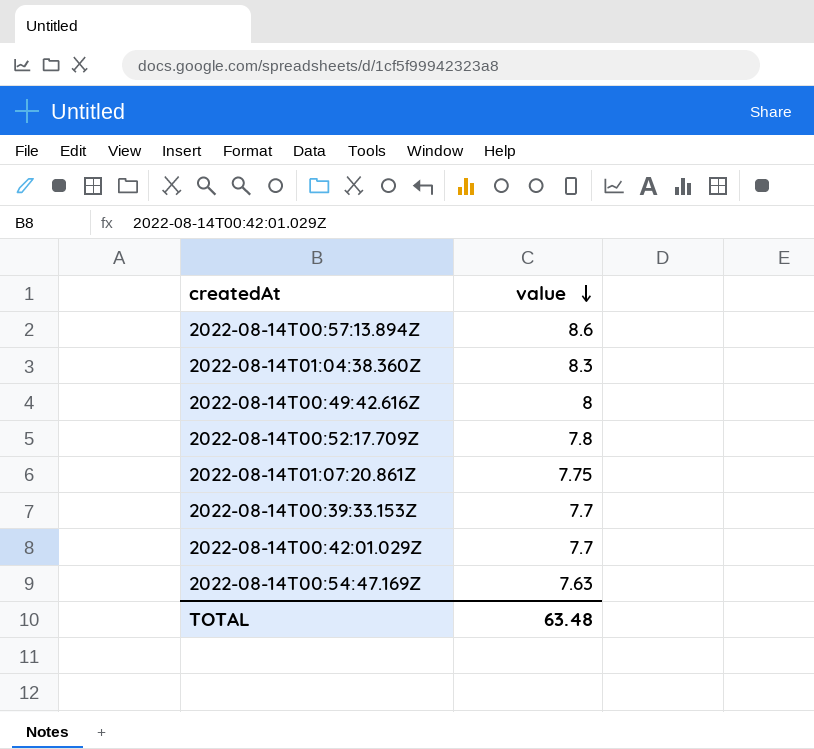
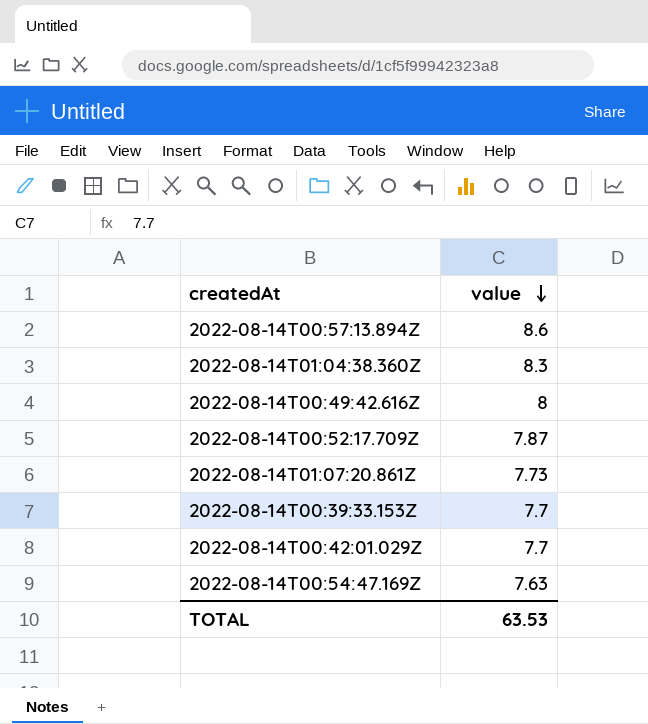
2022-08-14T00:52:17.709Z | value: 7.8 -> 7.87
2022-08-14T01:07:20.861Z | value: 7.75 -> 7.73
TOTAL | value: 63.48 -> 63.53

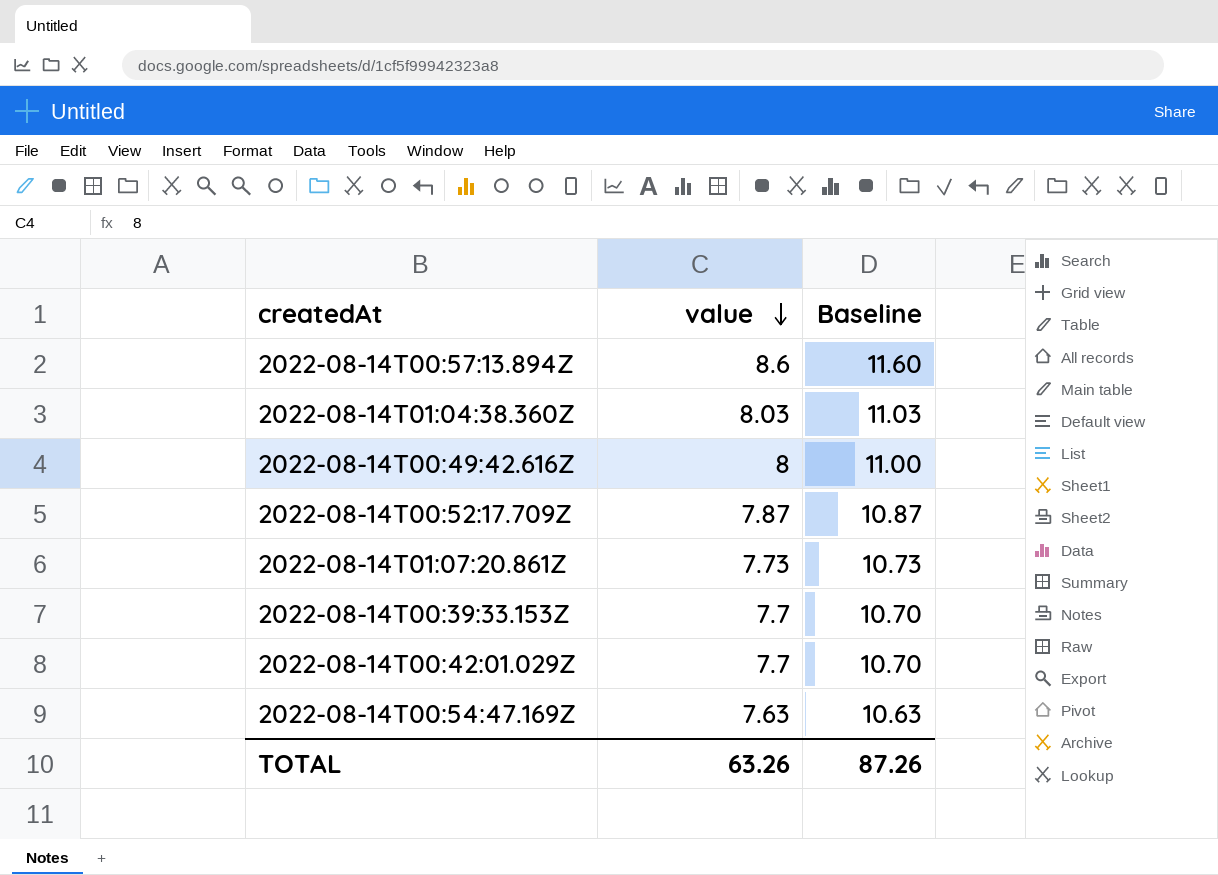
column Baseline | formula: none -> [value] + 3
2022-08-14T01:04:38.360Z | value: 8.3 -> 8.03
TOTAL | value: 63.53 -> 63.26

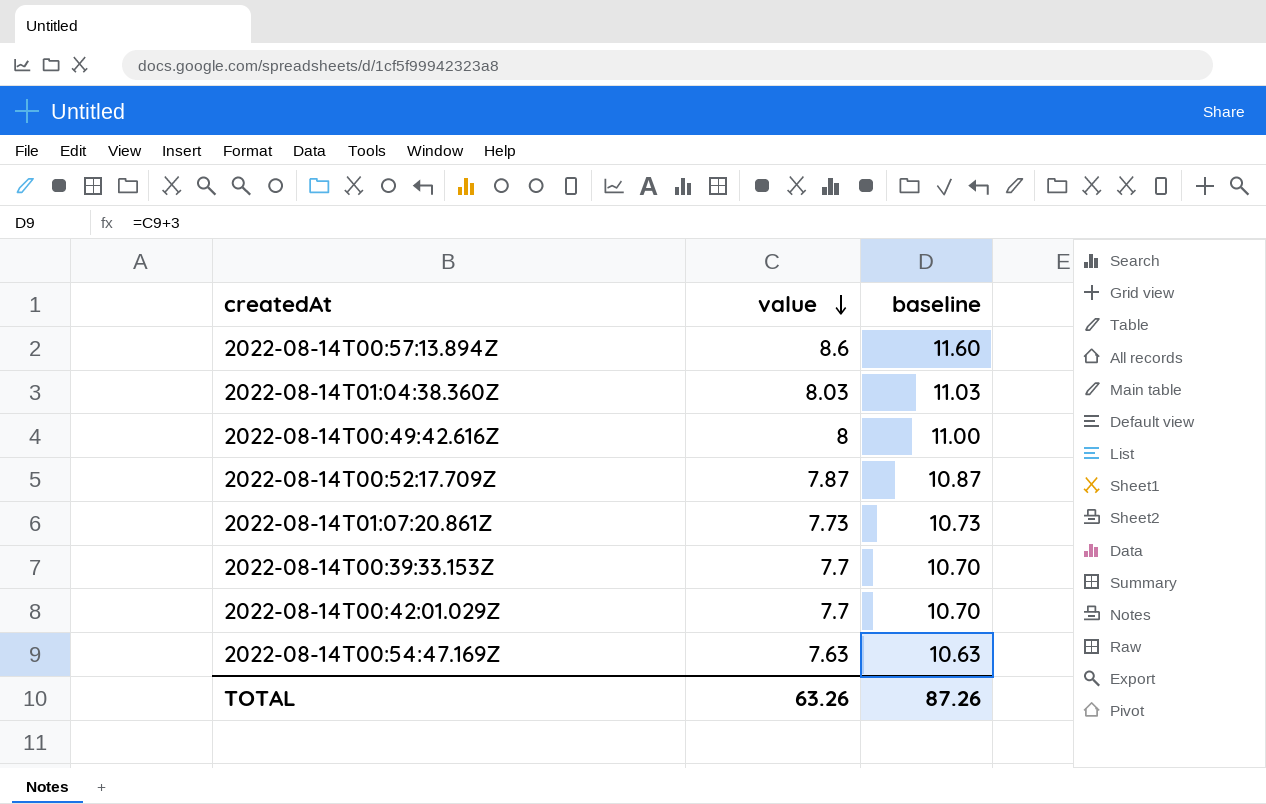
column name: Baseline -> baseline

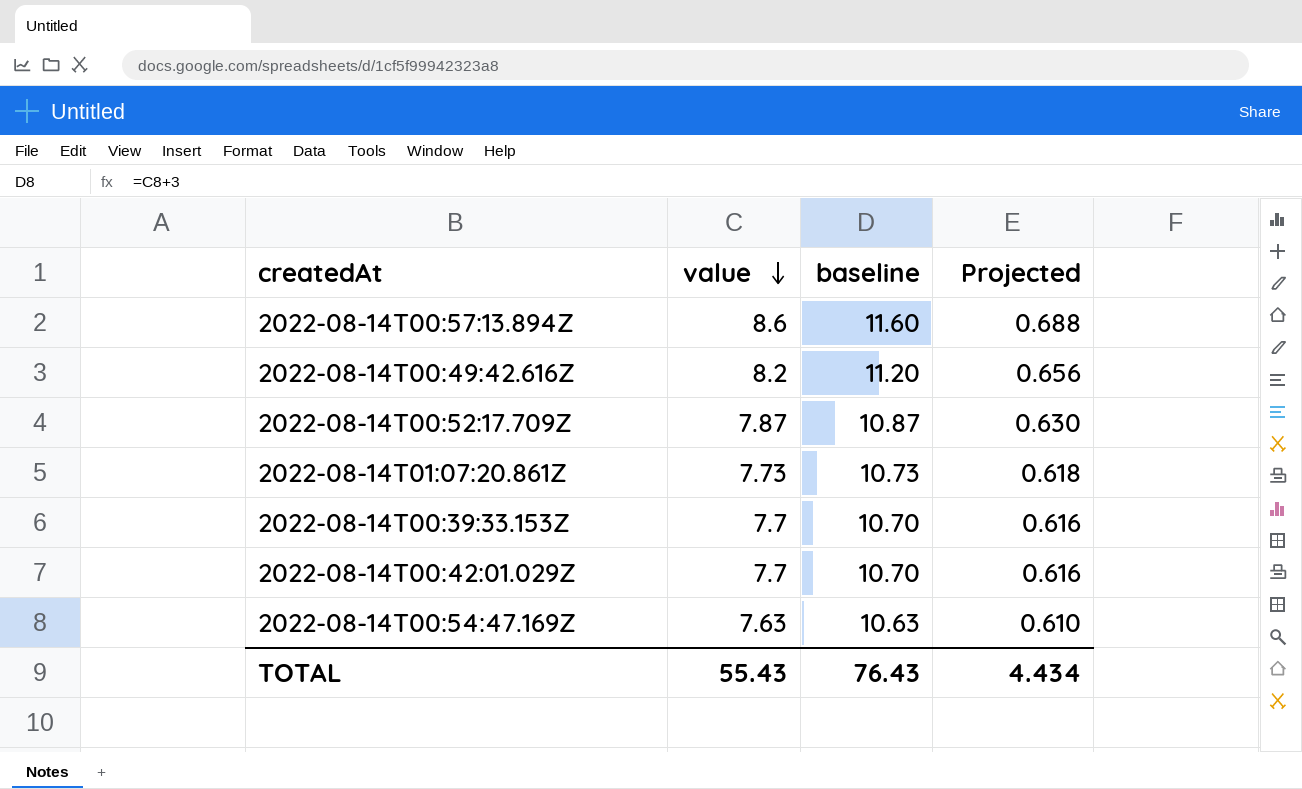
column Projected | formula: none -> [value] * 0.08
row 2022-08-14T01:04:38.360Z: 8.03 | 11.03 -> none
2022-08-14T00:49:42.616Z | value: 8 -> 8.2
2022-08-14T00:49:42.616Z | baseline: 11.00 -> 11.20
TOTAL | value: 63.26 -> 55.43
TOTAL | baseline: 87.26 -> 76.43

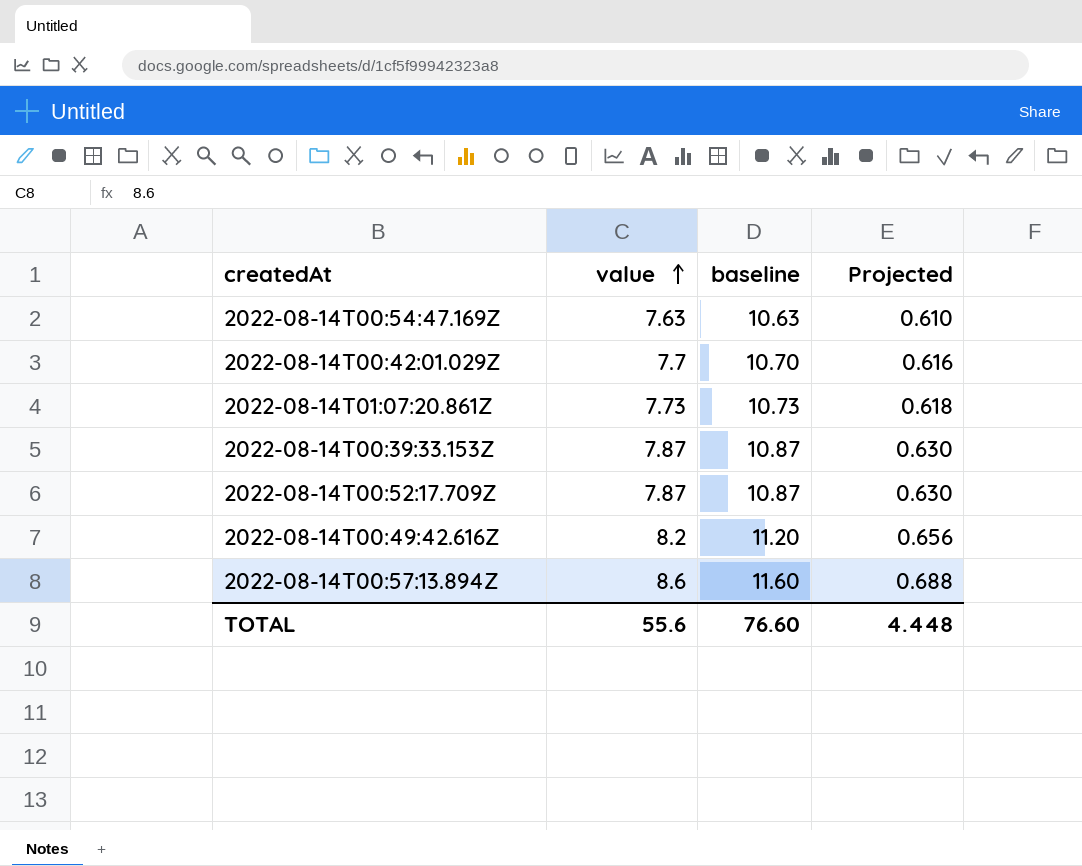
row order: value descending -> value ascending
2022-08-14T00:39:33.153Z | value: 7.7 -> 7.87
2022-08-14T00:39:33.153Z | baseline: 10.70 -> 10.87
2022-08-14T00:39:33.153Z | Projected: 0.616 -> 0.630
TOTAL | value: 55.43 -> 55.6
TOTAL | baseline: 76.43 -> 76.60
TOTAL | Projected: 4.434 -> 4.448

